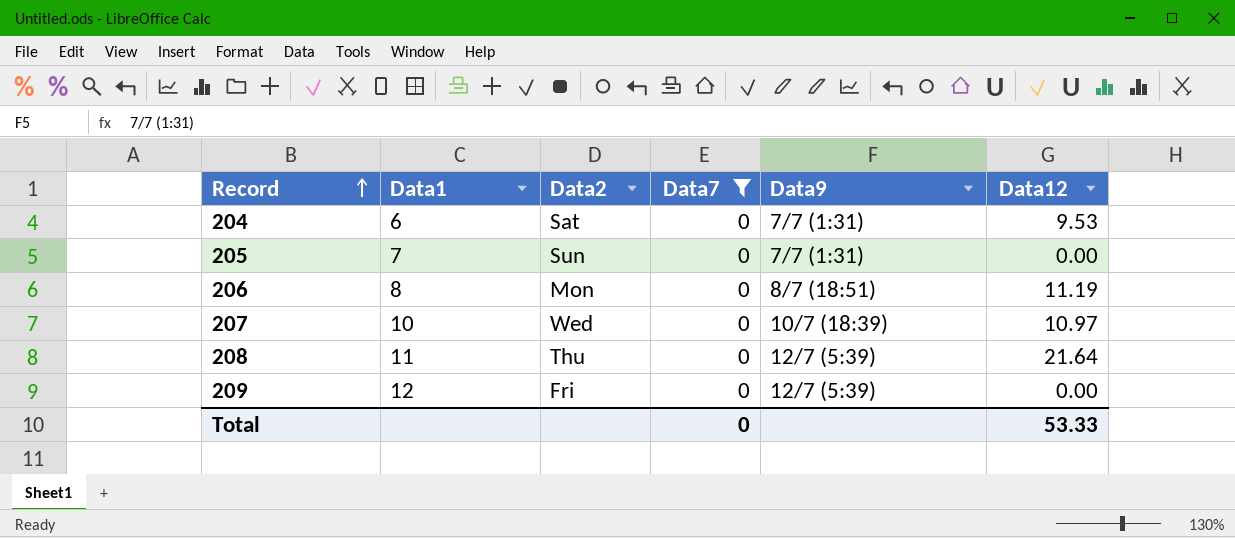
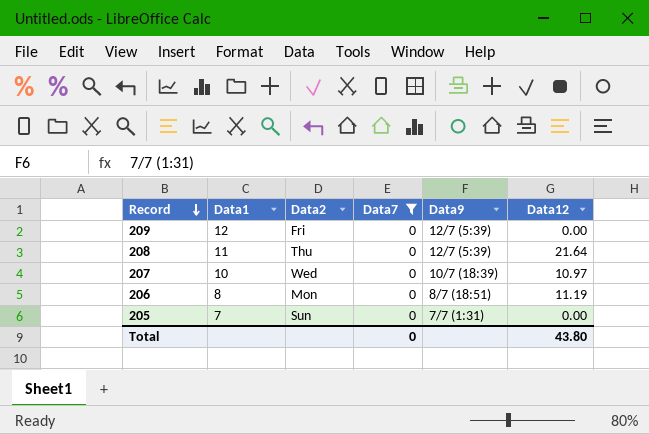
row order: Record ascending -> Record descending
row 204: 6 | Sat | 0 | 7/7 (1:31) | 9.53 -> none
Total | Data12: 53.33 -> 43.80

